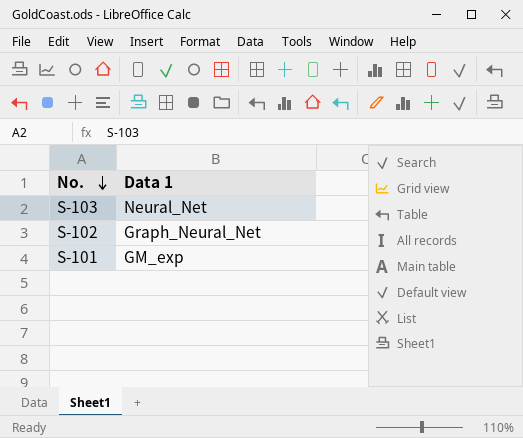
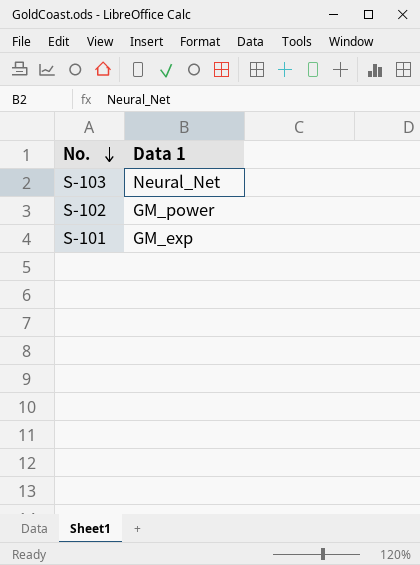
S-102 | Data 1: Graph_Neural_Net -> GM_power

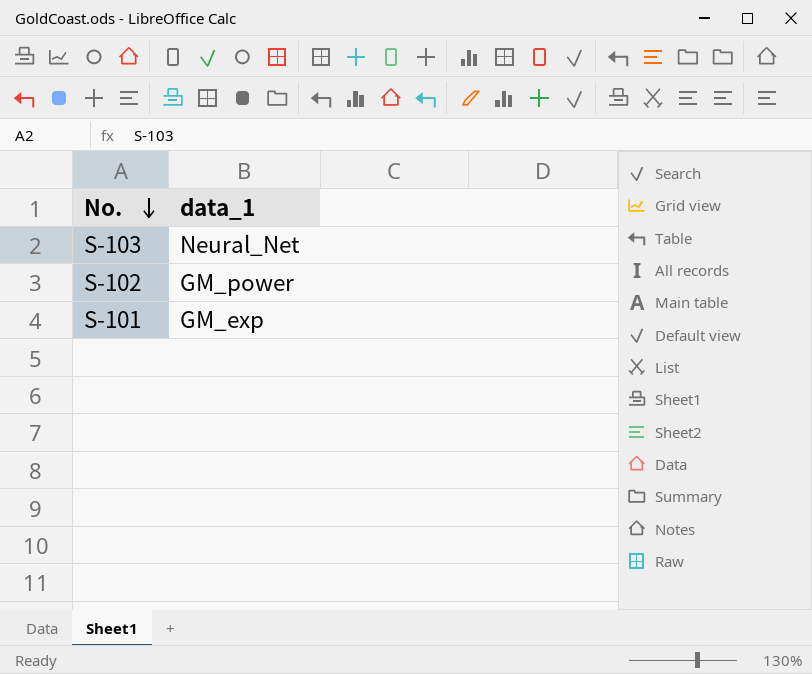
column name: Data 1 -> data_1

